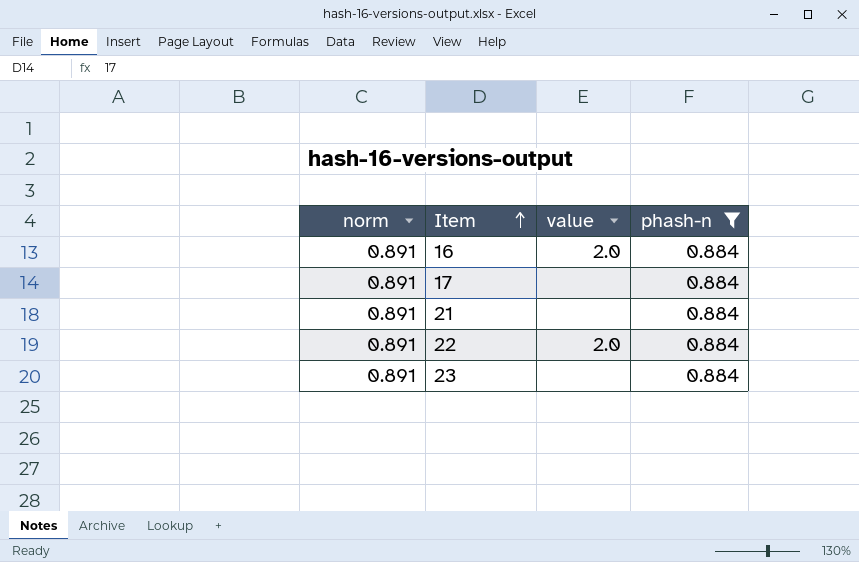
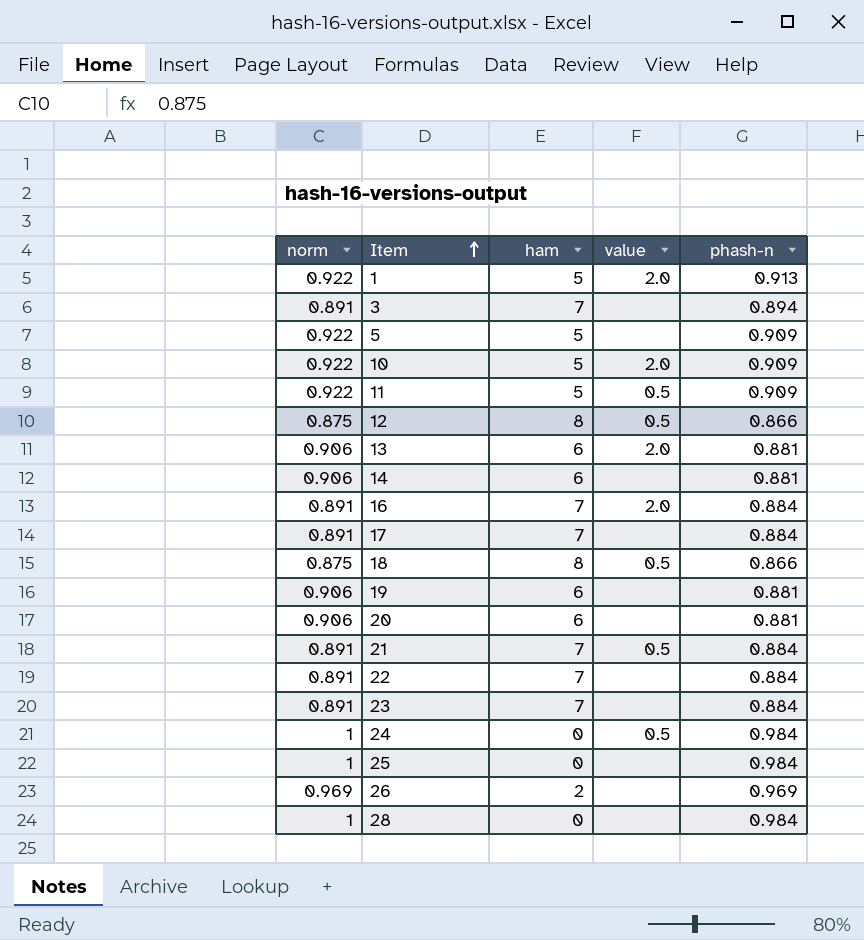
filter: phash-n = 0.884 -> none
column ham | position: none -> 3
21 | value: none -> 0.5
22 | value: 2.0 -> none

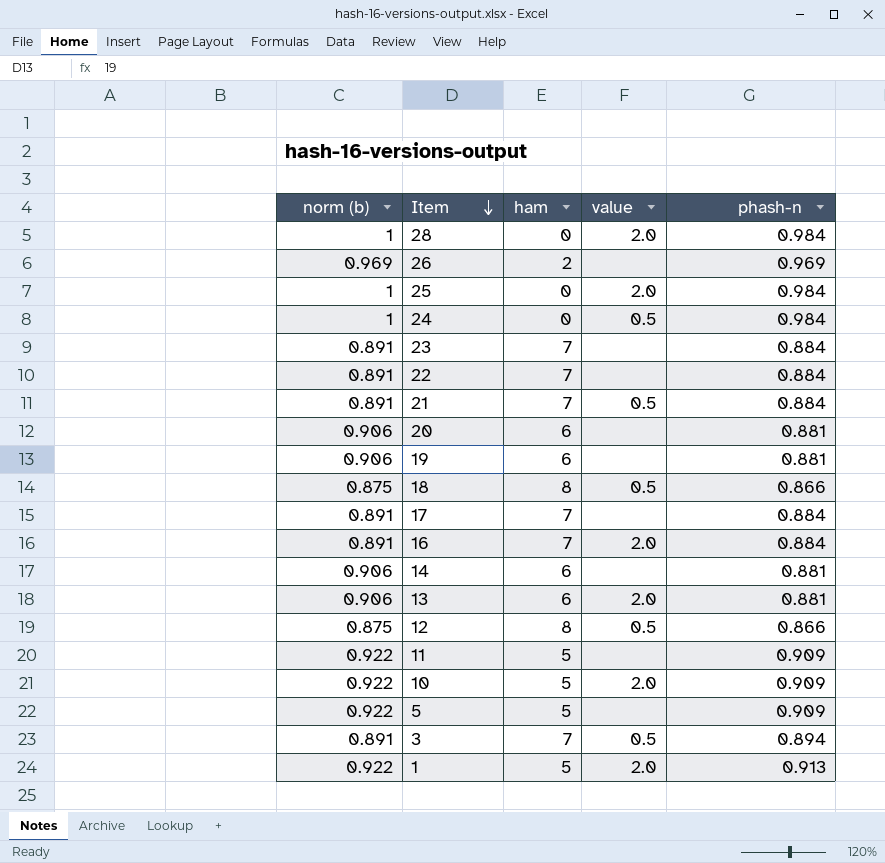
row order: Item ascending -> Item descending
column name: norm -> norm (b)
28 | value: none -> 2.0
25 | value: none -> 2.0
11 | value: 0.5 -> none
3 | value: none -> 0.5

